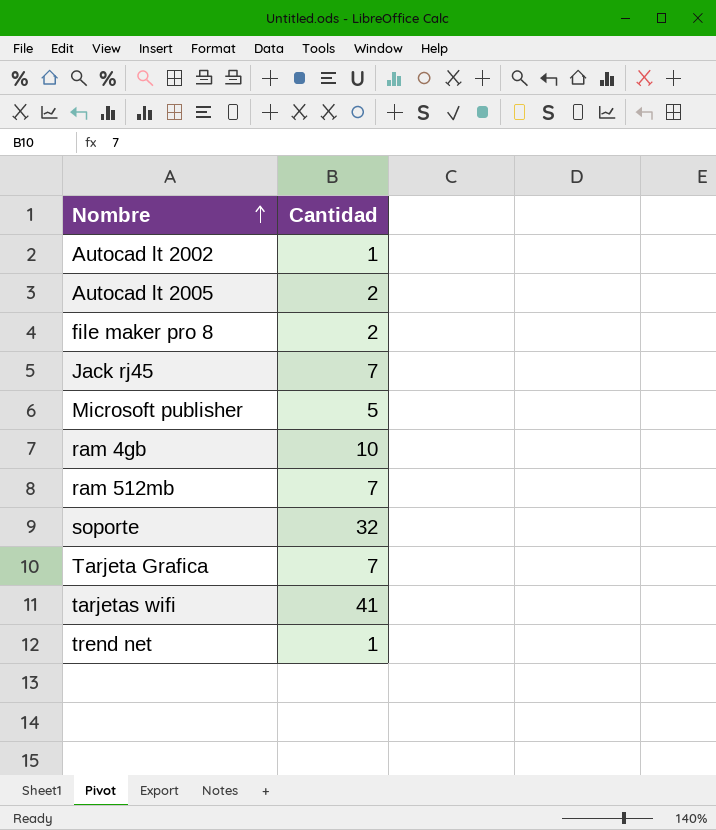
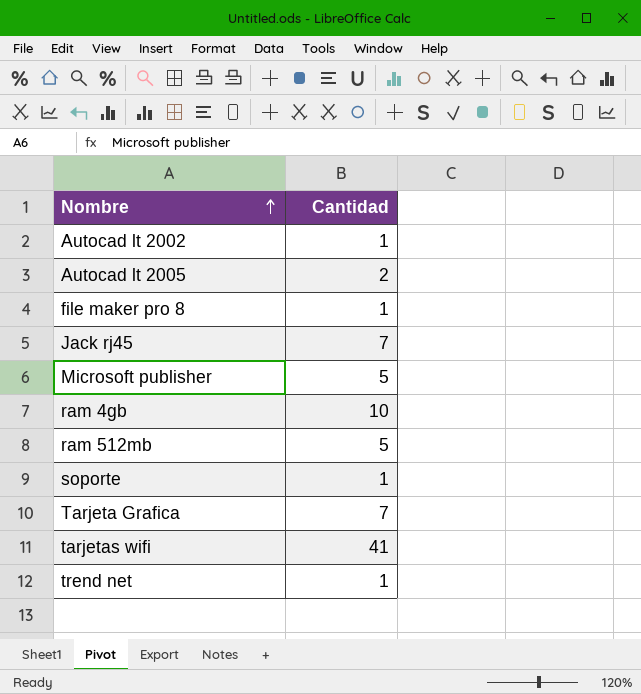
file maker pro 8 | Cantidad: 2 -> 1
ram 512mb | Cantidad: 7 -> 5
soporte | Cantidad: 32 -> 1

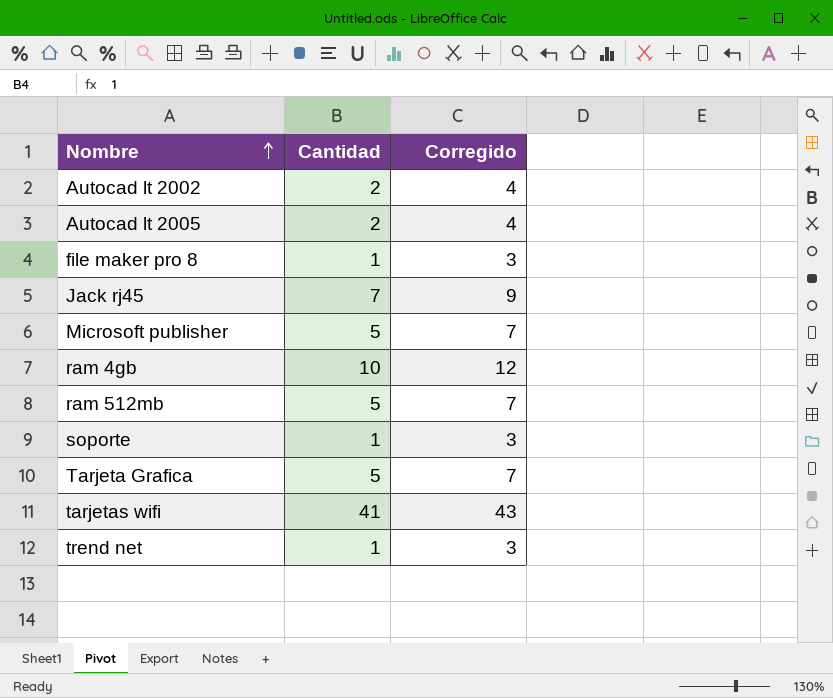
column Corregido | formula: none -> [Cantidad] + 2
Autocad lt 2002 | Cantidad: 1 -> 2
Tarjeta Grafica | Cantidad: 7 -> 5

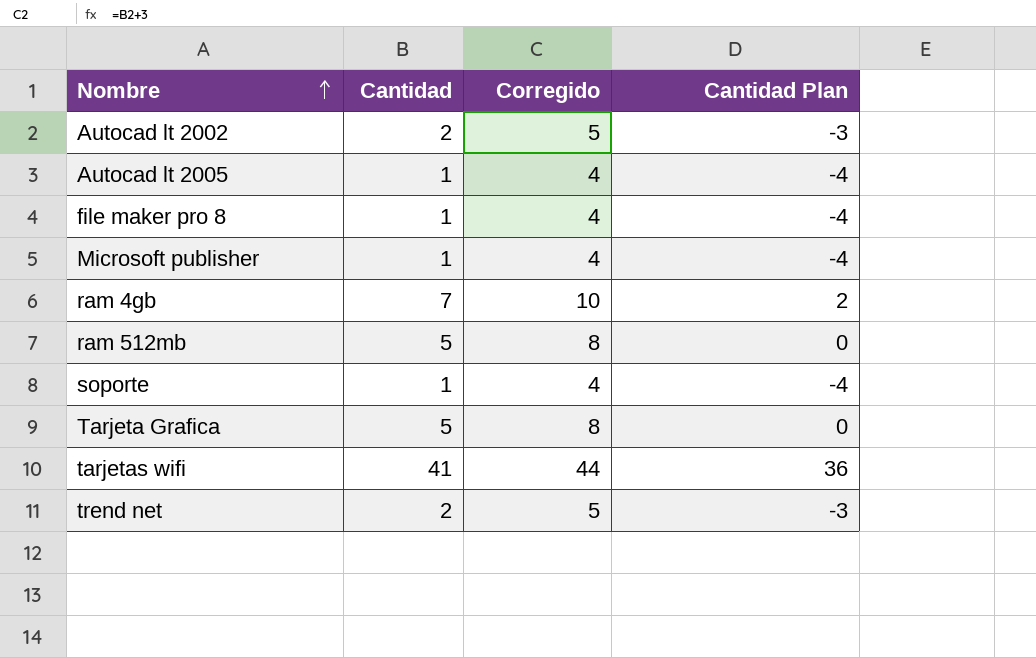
column Corregido | formula: [Cantidad] + 2 -> [Cantidad] + 3
column Cantidad Plan | formula: none -> [Cantidad] - 5
row Jack rj45: 7 | 9 -> none
Autocad lt 2005 | Cantidad: 2 -> 1
Microsoft publisher | Cantidad: 5 -> 1
ram 4gb | Cantidad: 10 -> 7
trend net | Cantidad: 1 -> 2

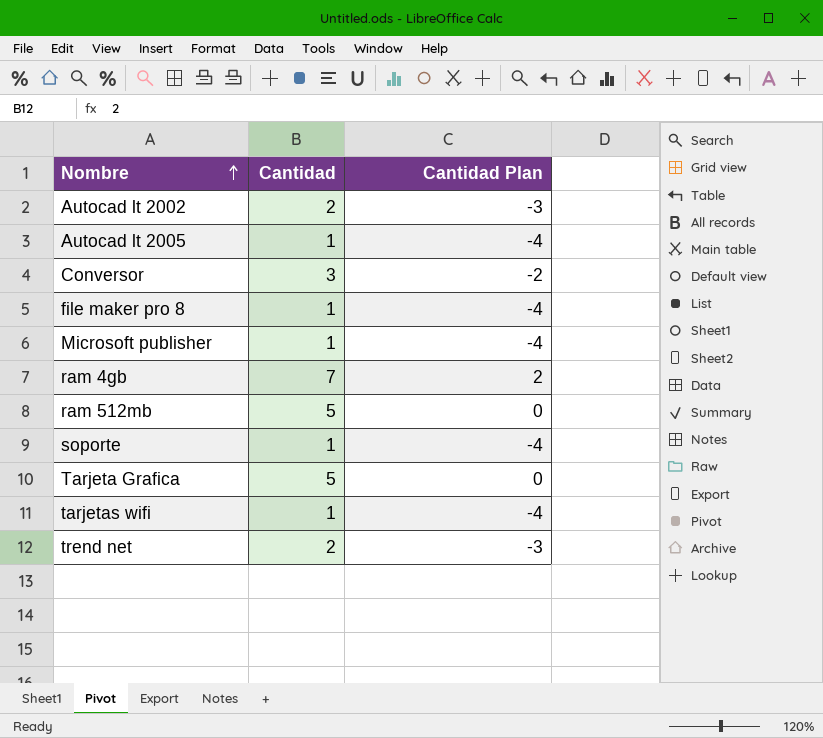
column Corregido | formula: [Cantidad] + 3 -> none
row Conversor: none -> 3 | -2
tarjetas wifi | Cantidad: 41 -> 1
tarjetas wifi | Cantidad Plan: 36 -> -4

